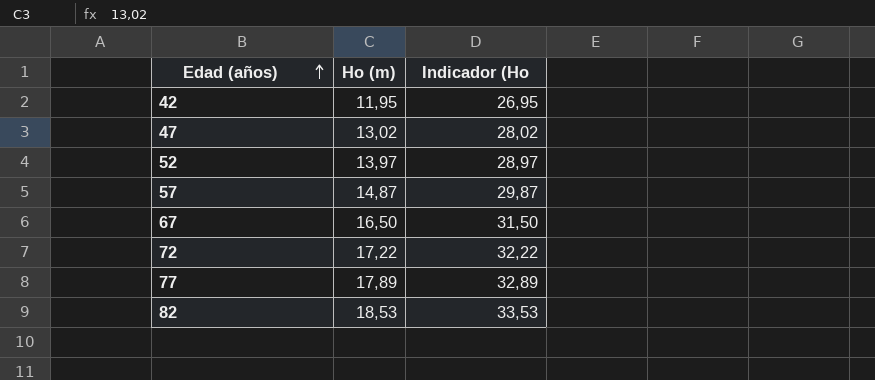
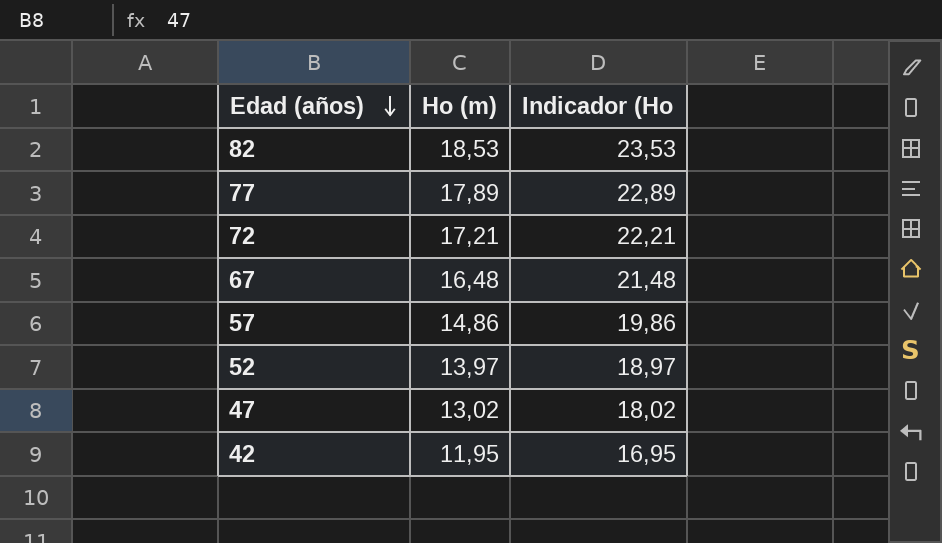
row order: Edad (años) ascending -> Edad (años) descending
column Indicador (Ho | formula: [Ho (m)] + 15 -> [Ho (m)] + 5
72 | Ho (m): 17,22 -> 17,21
67 | Ho (m): 16,50 -> 16,48
57 | Ho (m): 14,87 -> 14,86

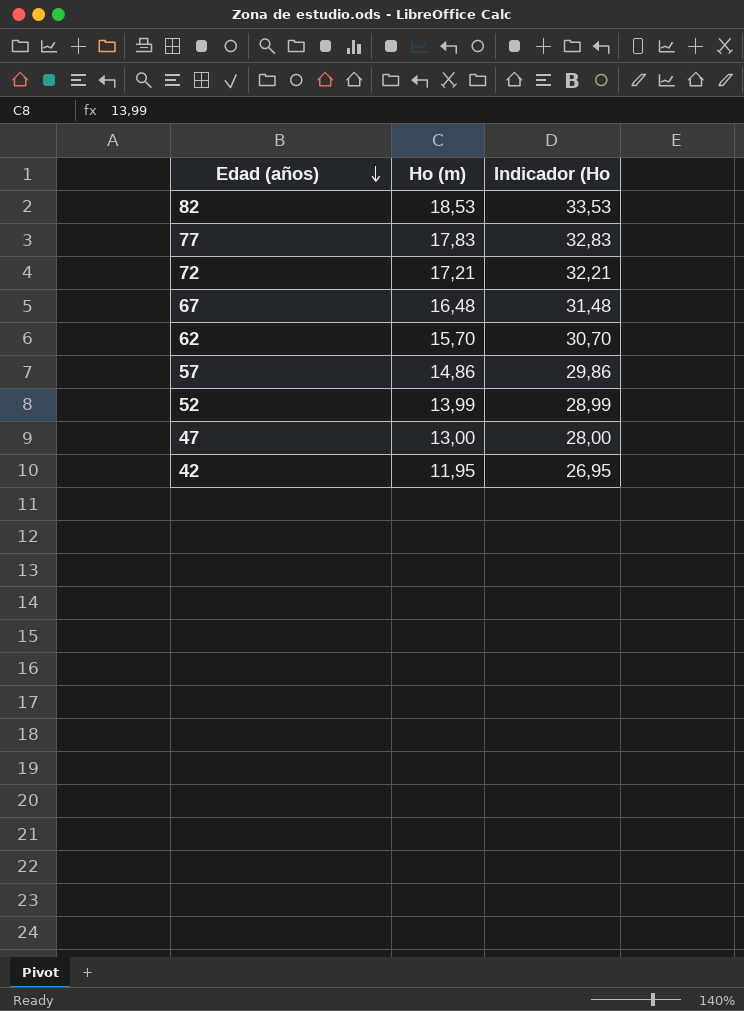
column Indicador (Ho | formula: [Ho (m)] + 5 -> [Ho (m)] + 15
77 | Ho (m): 17,89 -> 17,83
row 62: none -> 15,70 | 30,70
52 | Ho (m): 13,97 -> 13,99
47 | Ho (m): 13,02 -> 13,00

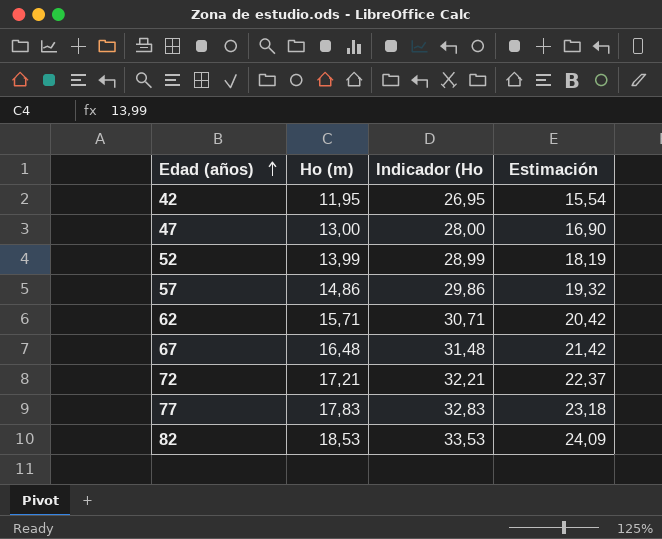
row order: Edad (años) descending -> Edad (años) ascending
column Estimación | formula: none -> [Ho (m)] * 1,3
62 | Ho (m): 15,70 -> 15,71
62 | Indicador (Ho: 30,70 -> 30,71

